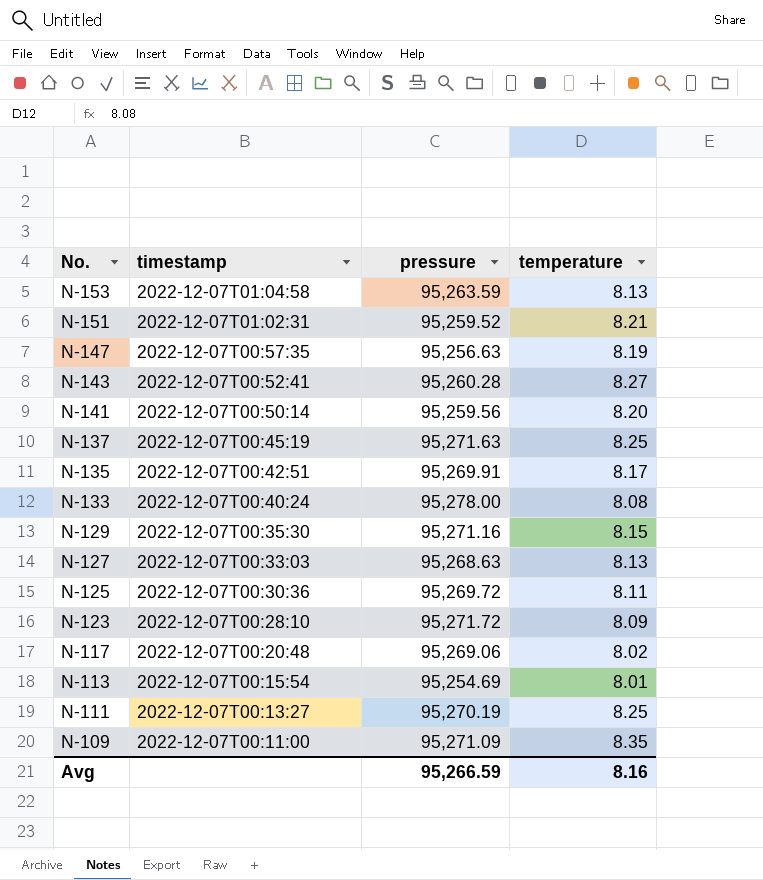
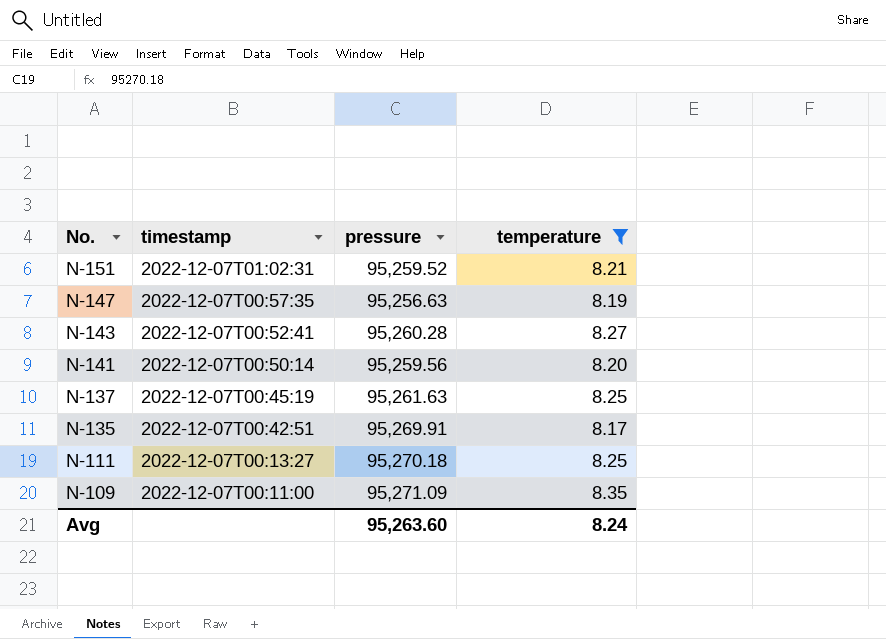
filter: none -> temperature >= 8.17
N-137 | pressure: 95,271.63 -> 95,261.63
N-111 | pressure: 95,270.19 -> 95,270.18
Avg | pressure: 95,266.59 -> 95,263.60
Avg | temperature: 8.16 -> 8.24

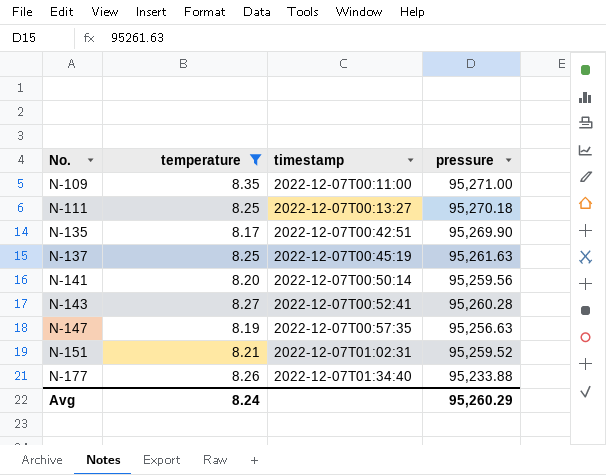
row order: No. descending -> No. ascending
column temperature | position: 4 -> 2
N-109 | pressure: 95,271.09 -> 95,271.00
N-135 | pressure: 95,269.91 -> 95,269.90
row N-177: none -> 8.26 | 2022-12-07T01:34:40 | 95,233.88
Avg | pressure: 95,263.60 -> 95,260.29

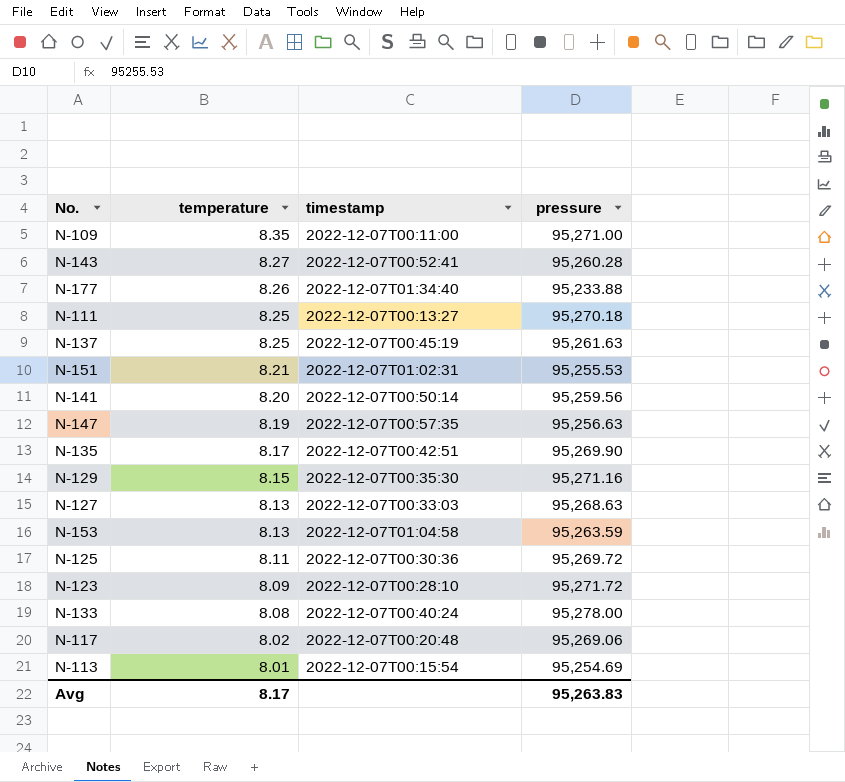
filter: temperature >= 8.17 -> none
row order: No. ascending -> temperature descending
N-151 | pressure: 95,259.52 -> 95,255.53
Avg | temperature: 8.24 -> 8.17
Avg | pressure: 95,260.29 -> 95,263.83

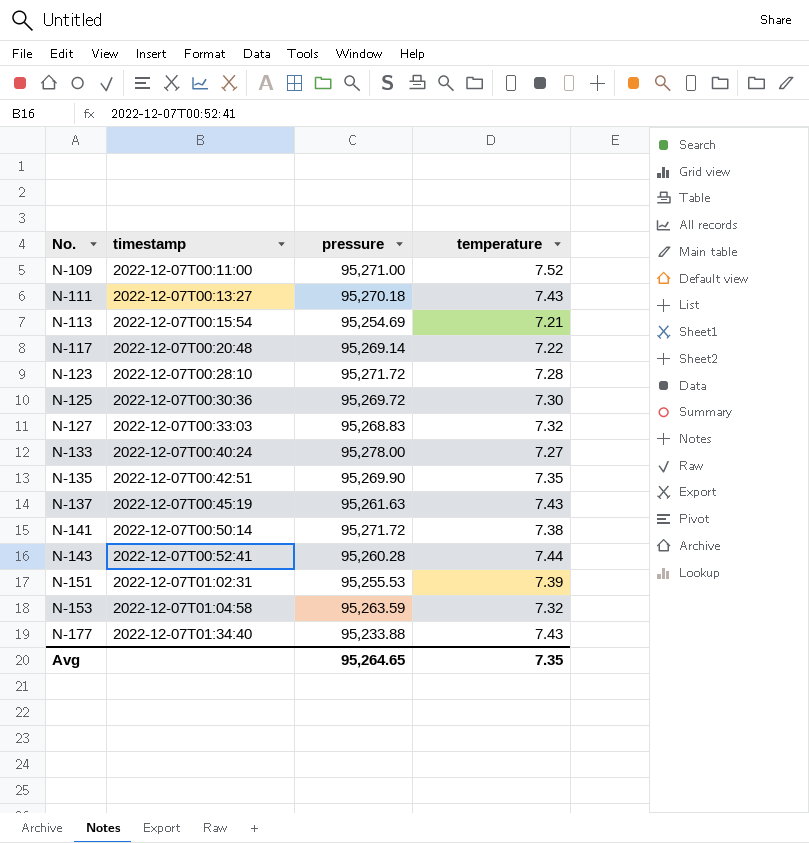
row order: temperature descending -> No. ascending
column temperature | position: 2 -> 4
row N-147: 8.19 | 2022-12-07T00:57:35 | 95,256.63 -> none
row N-129: 8.15 | 2022-12-07T00:35:30 | 95,271.16 -> none
N-109 | temperature: 8.35 -> 7.52
N-111 | temperature: 8.25 -> 7.43
N-113 | temperature: 8.01 -> 7.21
N-117 | pressure: 95,269.06 -> 95,269.14
N-117 | temperature: 8.02 -> 7.22
N-123 | temperature: 8.09 -> 7.28
N-125 | temperature: 8.11 -> 7.30
N-127 | pressure: 95,268.63 -> 95,268.83
N-127 | temperature: 8.13 -> 7.32
N-133 | temperature: 8.08 -> 7.27
N-135 | temperature: 8.17 -> 7.35
N-137 | temperature: 8.25 -> 7.43
N-141 | pressure: 95,259.56 -> 95,271.72
N-141 | temperature: 8.20 -> 7.38
N-143 | temperature: 8.27 -> 7.44
N-151 | temperature: 8.21 -> 7.39
N-153 | temperature: 8.13 -> 7.32
N-177 | temperature: 8.26 -> 7.43
Avg | pressure: 95,263.83 -> 95,264.65
Avg | temperature: 8.17 -> 7.35

